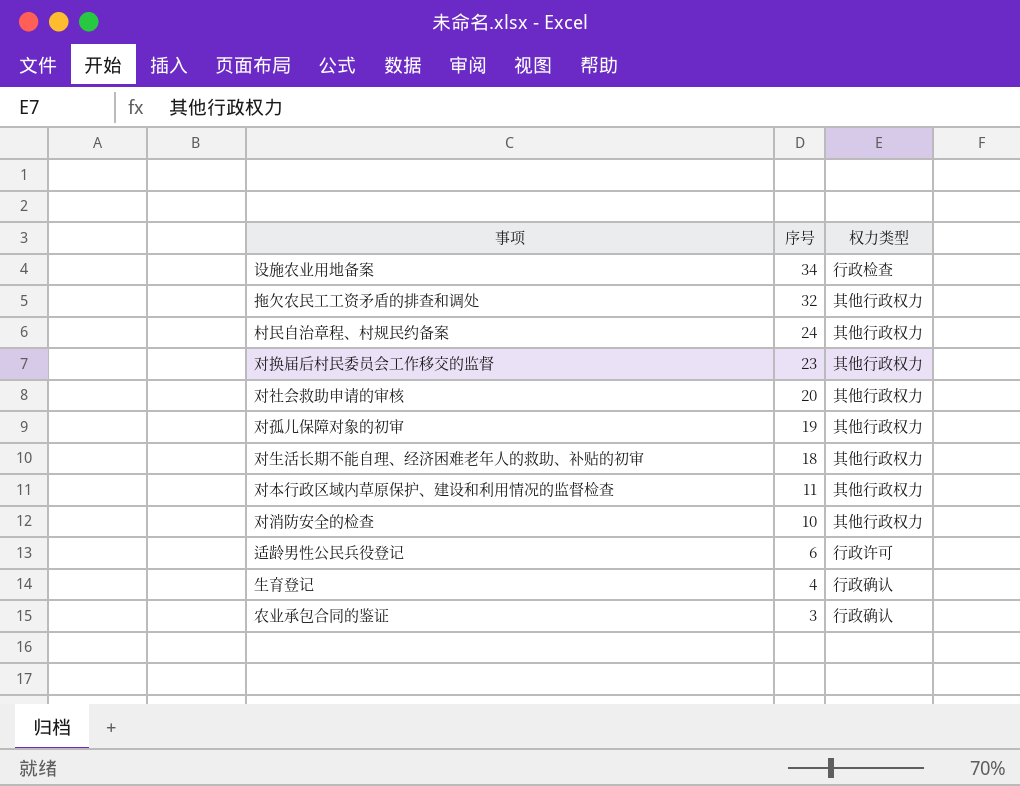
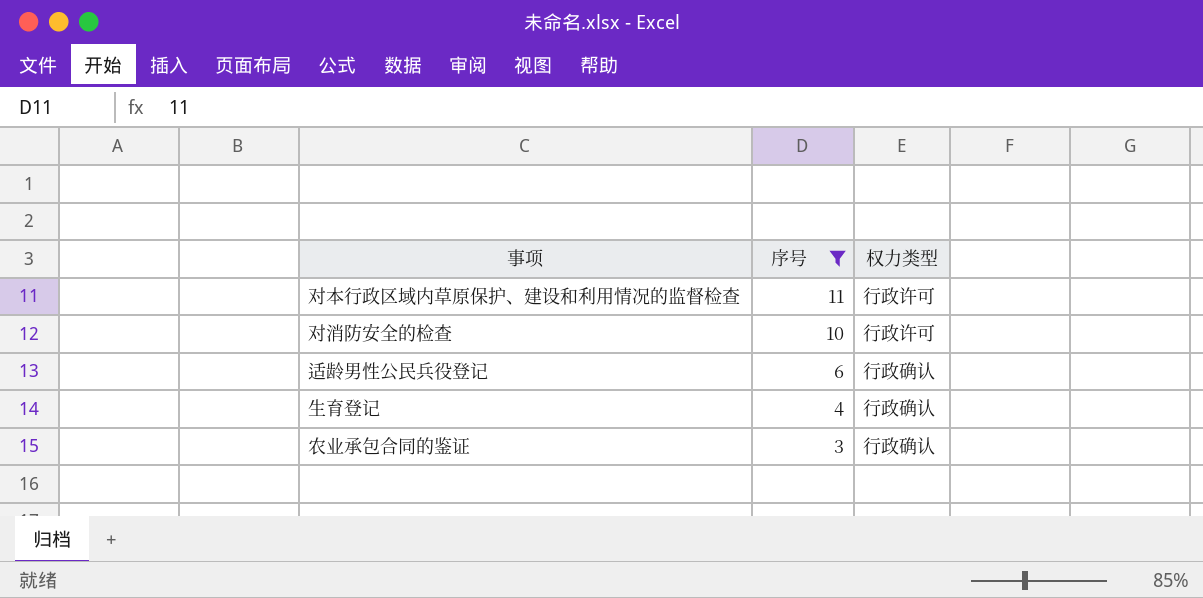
filter: none -> 序号 <= 11
对本行政区域内草原保护、建设和利用情况的监督检查 | 权力类型: 其他行政权力 -> 行政许可
对消防安全的检查 | 权力类型: 其他行政权力 -> 行政许可
适龄男性公民兵役登记 | 权力类型: 行政许可 -> 行政确认

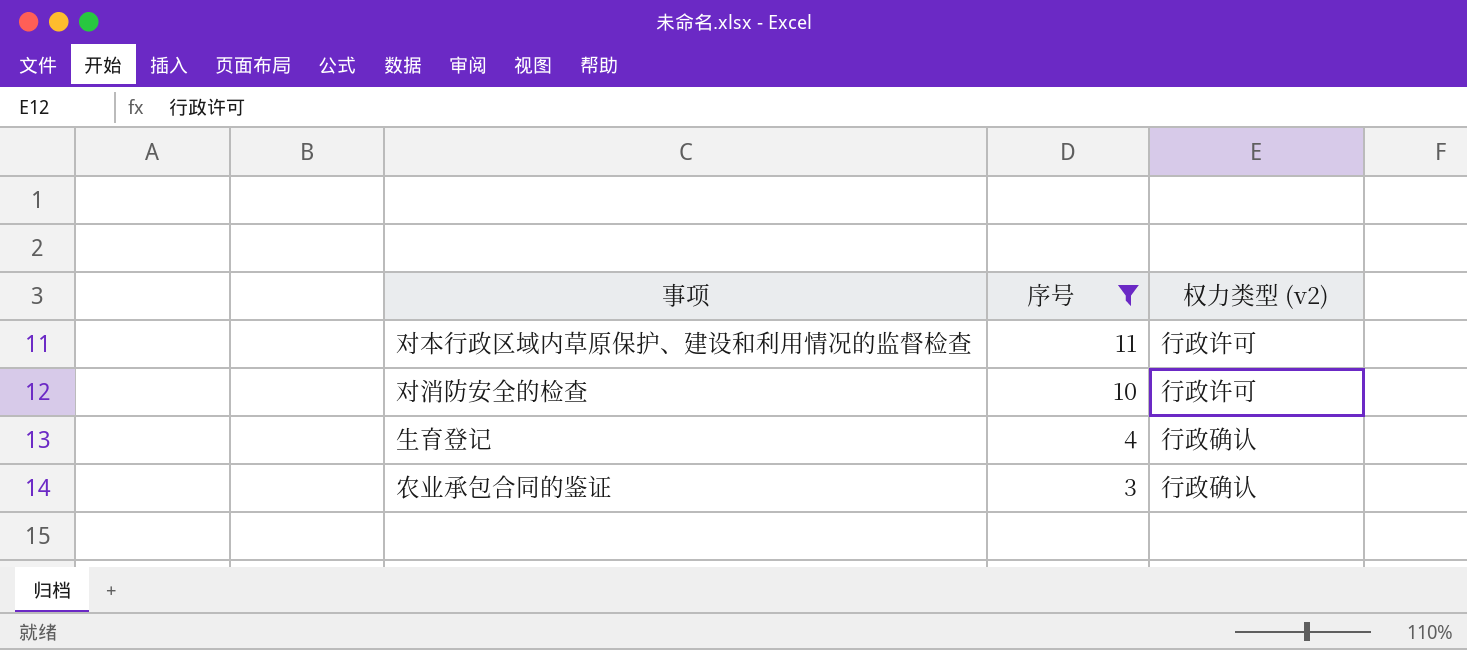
column name: 权力类型 -> 权力类型 (v2)
row 适龄男性公民兵役登记: 6 | 行政确认 -> none

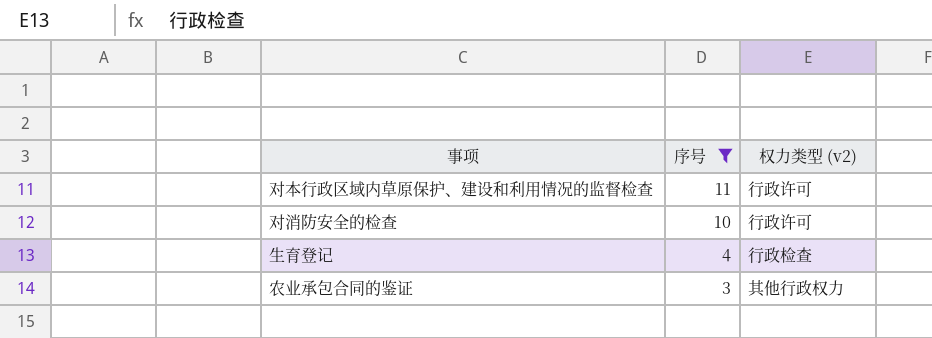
生育登记 | 权力类型 (v2): 行政确认 -> 行政检查
农业承包合同的鉴证 | 权力类型 (v2): 行政确认 -> 其他行政权力

